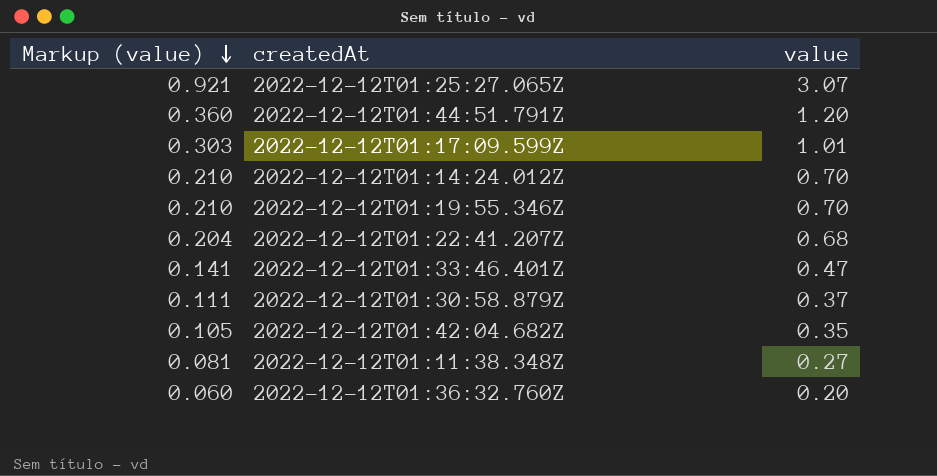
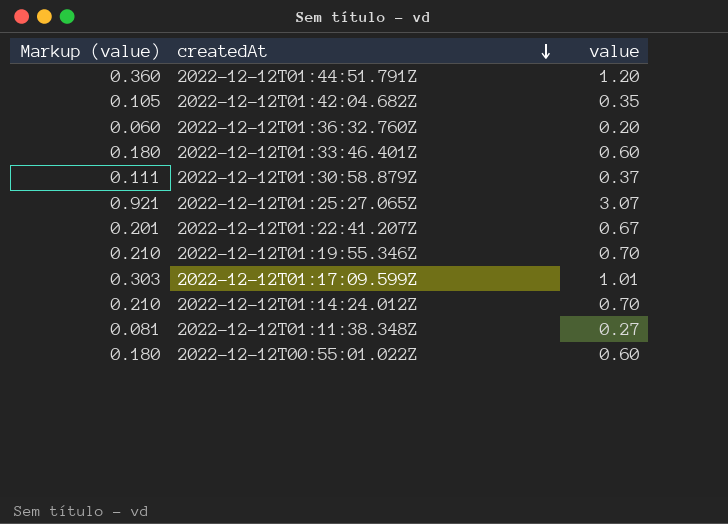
row order: Markup (value) descending -> createdAt descending
2022-12-12T01:33:46.401Z | Markup (value): 0.141 -> 0.180
2022-12-12T01:33:46.401Z | value: 0.47 -> 0.60
2022-12-12T01:22:41.207Z | Markup (value): 0.204 -> 0.201
2022-12-12T01:22:41.207Z | value: 0.68 -> 0.67
row 2022-12-12T00:55:01.022Z: none -> 0.180 | 0.60

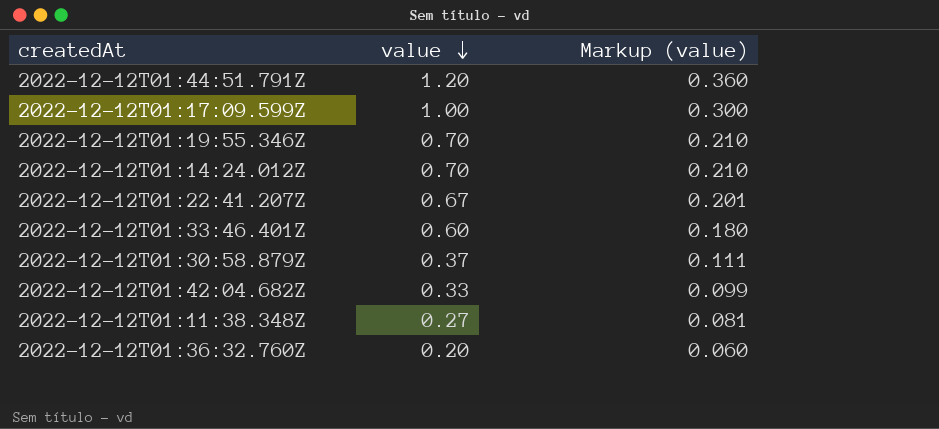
row order: createdAt descending -> value descending
column Markup (value) | position: 1 -> 3
row 2022-12-12T01:25:27.065Z: 0.921 | 3.07 -> none
row 2022-12-12T00:55:01.022Z: 0.180 | 0.60 -> none
2022-12-12T01:17:09.599Z | value: 1.01 -> 1.00
2022-12-12T01:17:09.599Z | Markup (value): 0.303 -> 0.300
2022-12-12T01:42:04.682Z | value: 0.35 -> 0.33
2022-12-12T01:42:04.682Z | Markup (value): 0.105 -> 0.099

